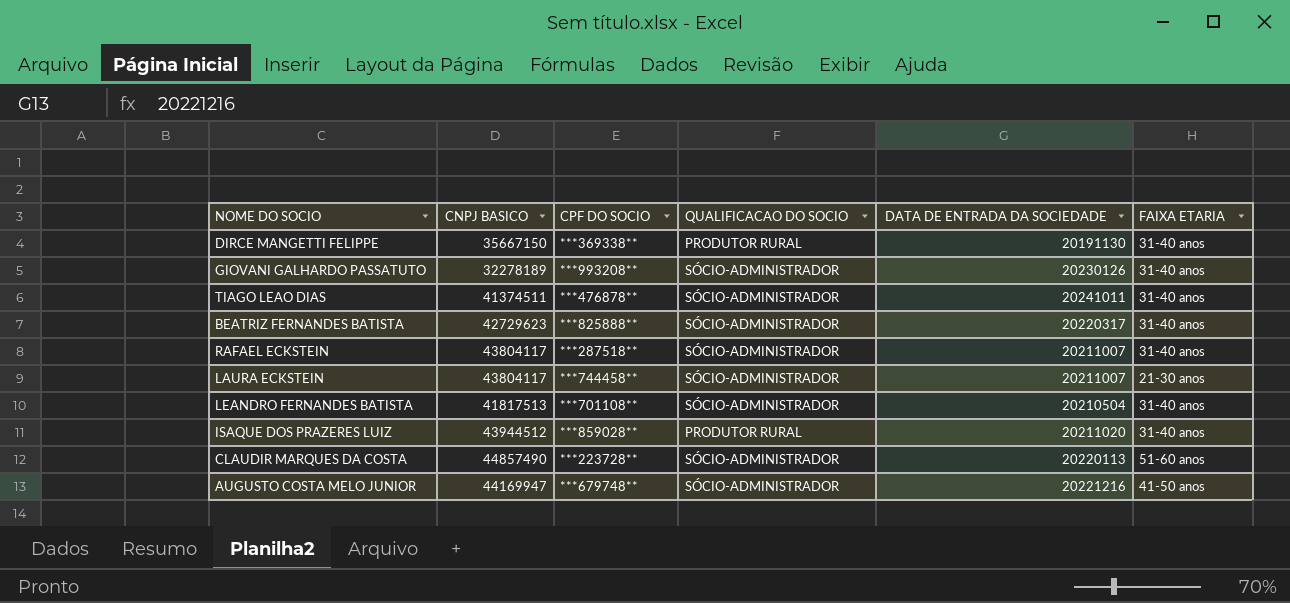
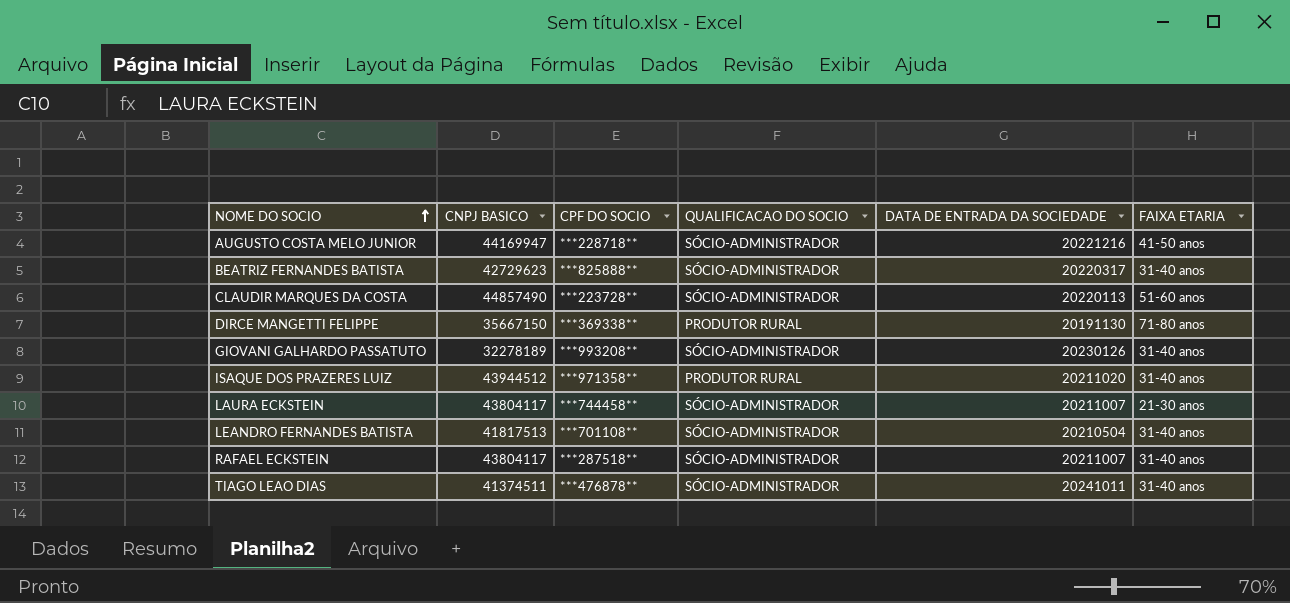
row order: none -> NOME DO SOCIO ascending
AUGUSTO COSTA MELO JUNIOR | CPF DO SOCIO: ***679748** -> ***228718**
DIRCE MANGETTI FELIPPE | FAIXA ETARIA: 31-40 anos -> 71-80 anos
ISAQUE DOS PRAZERES LUIZ | CPF DO SOCIO: ***859028** -> ***971358**

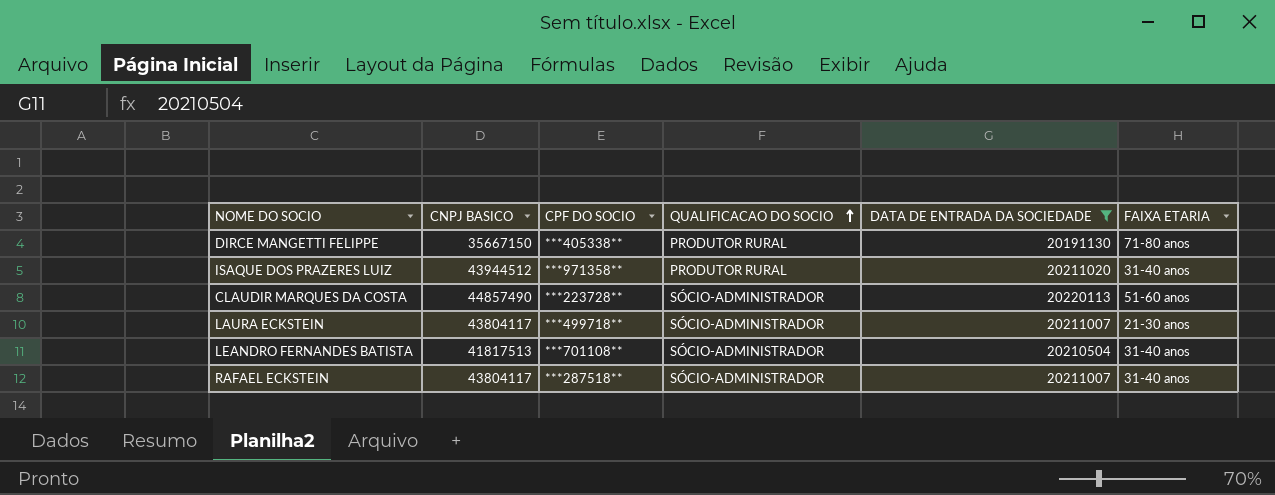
filter: none -> DATA DE ENTRADA DA SOCIEDADE <= 20220113
row order: NOME DO SOCIO ascending -> QUALIFICACAO DO SOCIO ascending
DIRCE MANGETTI FELIPPE | CPF DO SOCIO: ***369338** -> ***405338**
LAURA ECKSTEIN | CPF DO SOCIO: ***744458** -> ***499718**

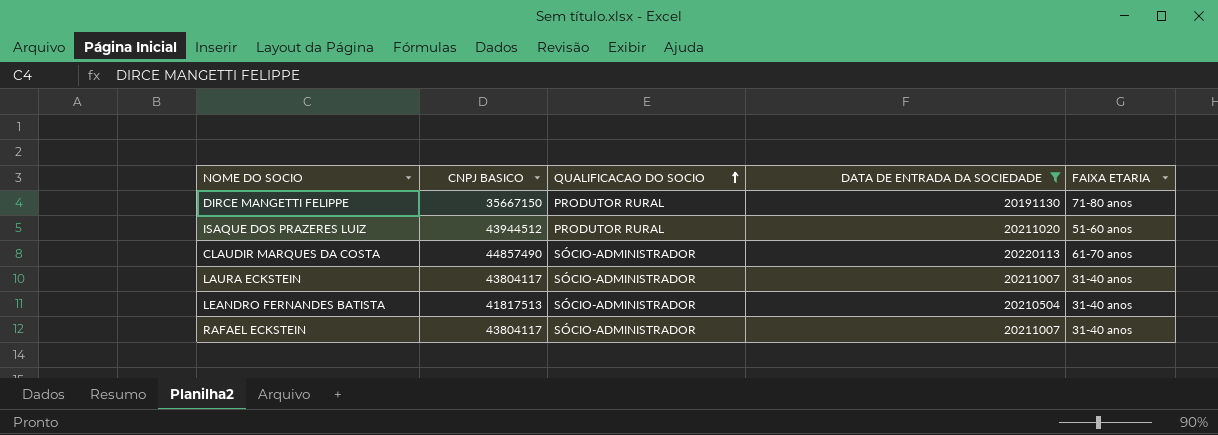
column CPF DO SOCIO | position: 3 -> none
ISAQUE DOS PRAZERES LUIZ | FAIXA ETARIA: 31-40 anos -> 51-60 anos
CLAUDIR MARQUES DA COSTA | FAIXA ETARIA: 51-60 anos -> 61-70 anos
LAURA ECKSTEIN | FAIXA ETARIA: 21-30 anos -> 31-40 anos

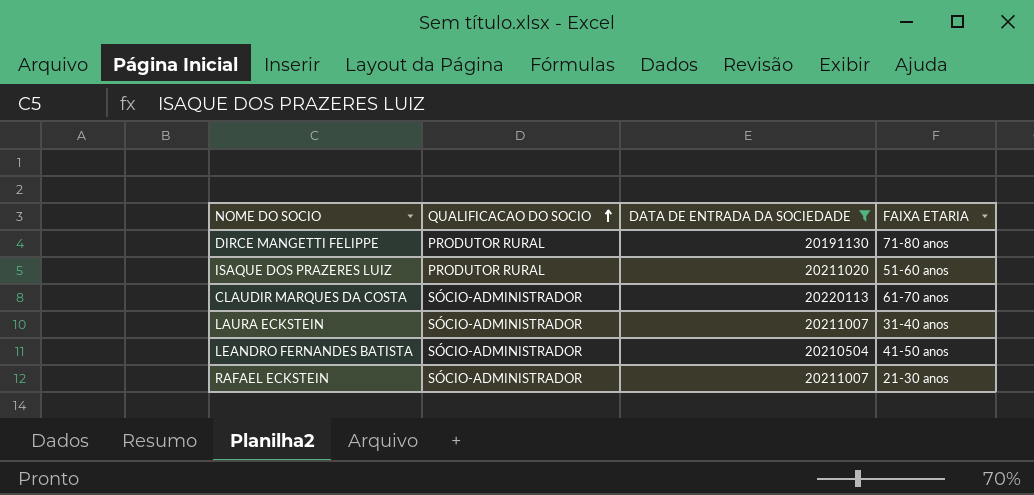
column CNPJ BASICO | position: 2 -> none
LEANDRO FERNANDES BATISTA | FAIXA ETARIA: 31-40 anos -> 41-50 anos
RAFAEL ECKSTEIN | FAIXA ETARIA: 31-40 anos -> 21-30 anos

